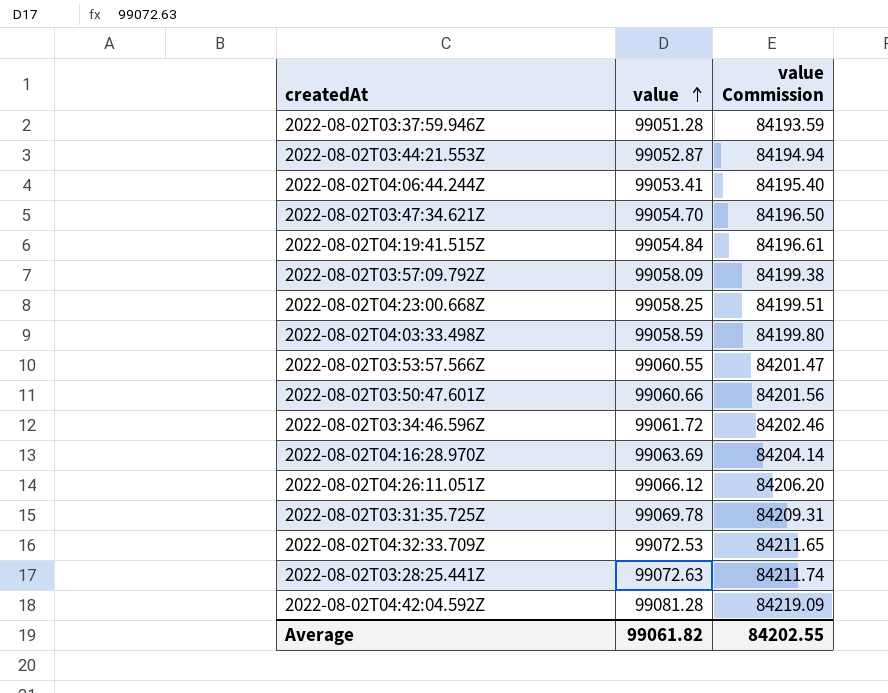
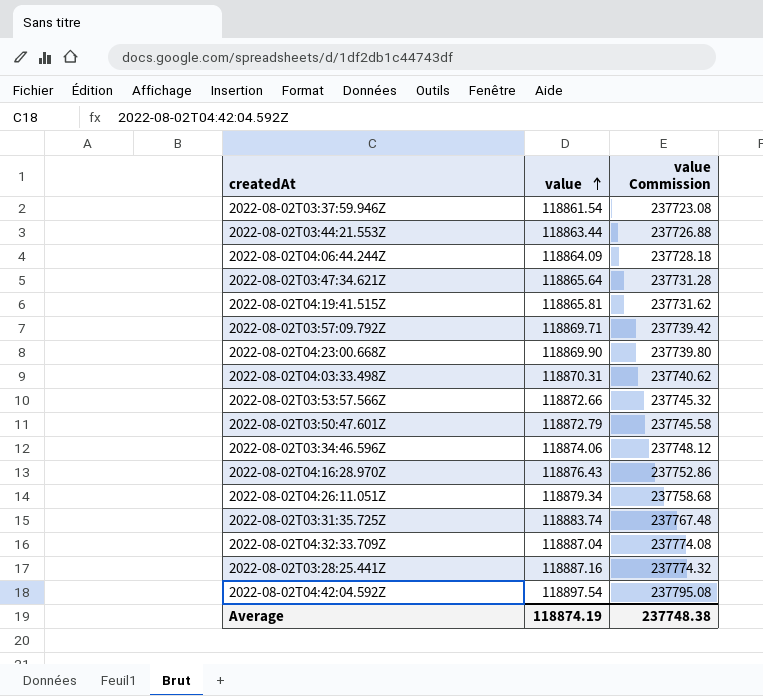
column value Commission | formula: [value] * 0.85 -> [value] * 2
2022-08-02T03:37:59.946Z | value: 99051.28 -> 118861.54
2022-08-02T03:44:21.553Z | value: 99052.87 -> 118863.44
2022-08-02T04:06:44.244Z | value: 99053.41 -> 118864.09
2022-08-02T03:47:34.621Z | value: 99054.70 -> 118865.64
2022-08-02T04:19:41.515Z | value: 99054.84 -> 118865.81
2022-08-02T03:57:09.792Z | value: 99058.09 -> 118869.71
2022-08-02T04:23:00.668Z | value: 99058.25 -> 118869.90
2022-08-02T04:03:33.498Z | value: 99058.59 -> 118870.31
2022-08-02T03:53:57.566Z | value: 99060.55 -> 118872.66
2022-08-02T03:50:47.601Z | value: 99060.66 -> 118872.79
2022-08-02T03:34:46.596Z | value: 99061.72 -> 118874.06
2022-08-02T04:16:28.970Z | value: 99063.69 -> 118876.43
2022-08-02T04:26:11.051Z | value: 99066.12 -> 118879.34
2022-08-02T03:31:35.725Z | value: 99069.78 -> 118883.74
2022-08-02T04:32:33.709Z | value: 99072.53 -> 118887.04
2022-08-02T03:28:25.441Z | value: 99072.63 -> 118887.16
2022-08-02T04:42:04.592Z | value: 99081.28 -> 118897.54
Average | value: 99061.82 -> 118874.19
Average | value Commission: 84202.55 -> 237748.38

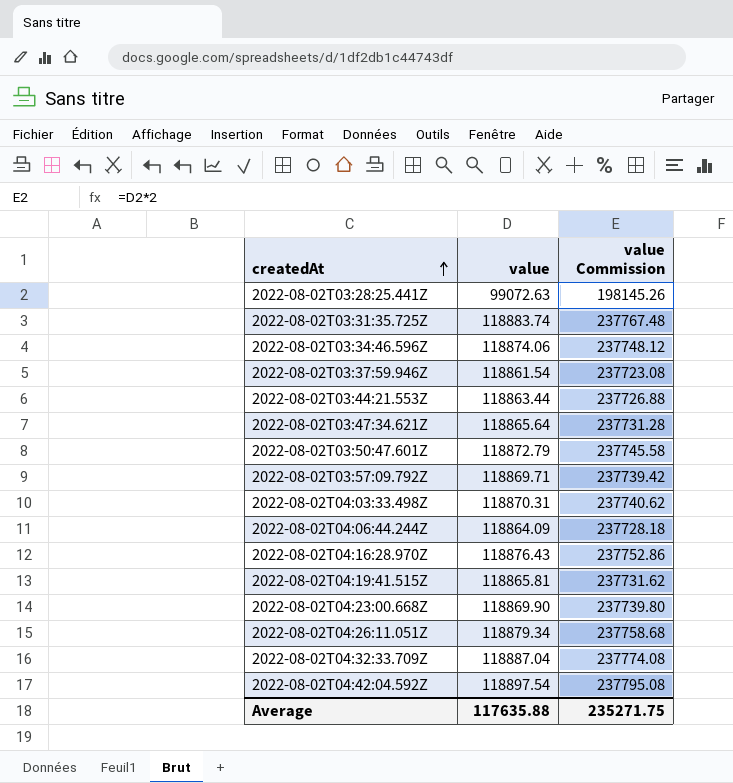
row order: value ascending -> createdAt ascending
row 2022-08-02T03:53:57.566Z: 118872.66 | 237745.32 -> none
2022-08-02T03:28:25.441Z | value: 118887.16 -> 99072.63
2022-08-02T03:28:25.441Z | value Commission: 237774.32 -> 198145.26
Average | value: 118874.19 -> 117635.88
Average | value Commission: 237748.38 -> 235271.75

